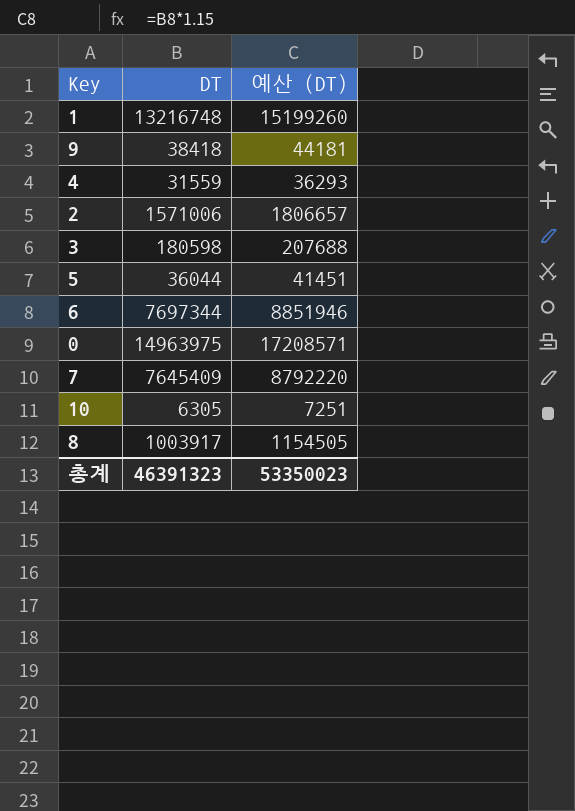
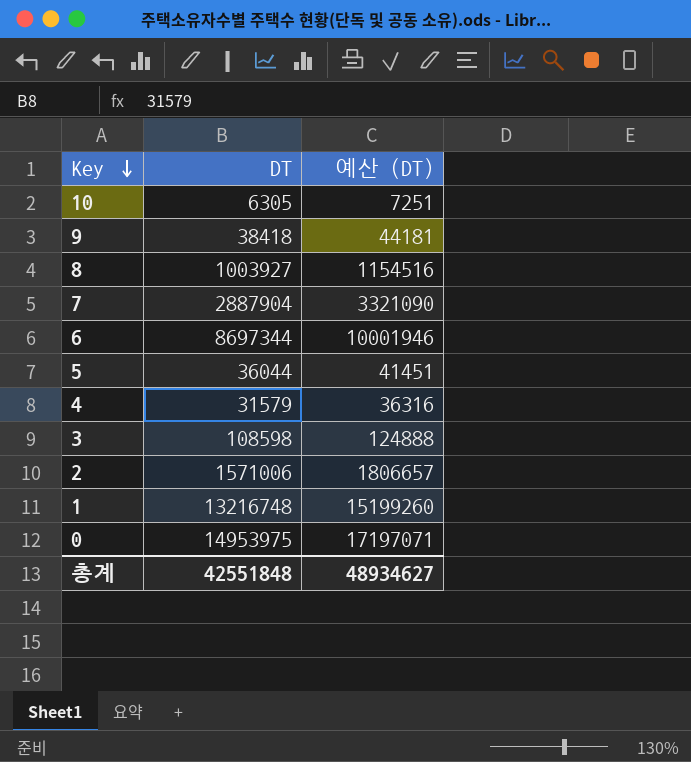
row order: none -> Key descending
8 | DT: 1003917 -> 1003927
8 | 예산 (DT): 1154505 -> 1154516
7 | DT: 7645409 -> 2887904
7 | 예산 (DT): 8792220 -> 3321090
6 | DT: 7697344 -> 8697344
6 | 예산 (DT): 8851946 -> 10001946
4 | DT: 31559 -> 31579
4 | 예산 (DT): 36293 -> 36316
3 | DT: 180598 -> 108598
3 | 예산 (DT): 207688 -> 124888
0 | DT: 14963975 -> 14953975
0 | 예산 (DT): 17208571 -> 17197071
총계 | DT: 46391323 -> 42551848
총계 | 예산 (DT): 53350023 -> 48934627

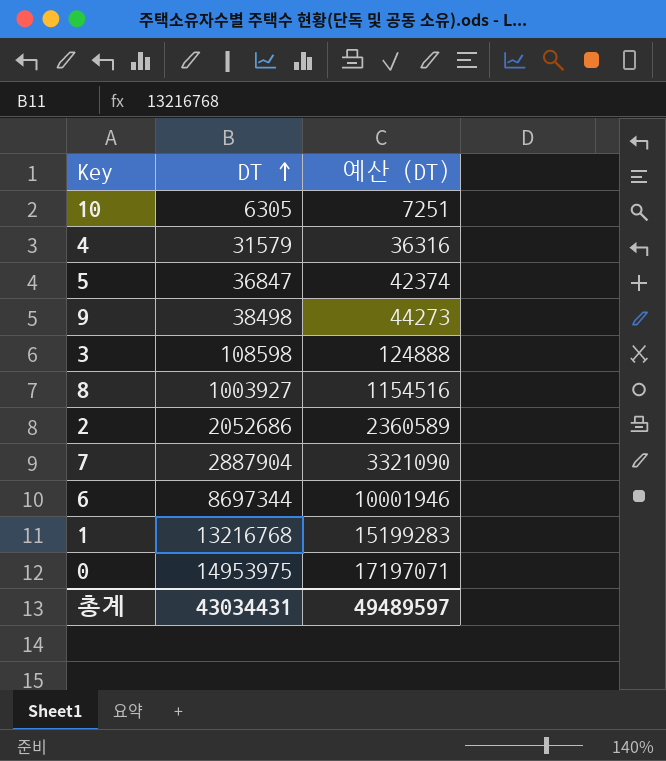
row order: Key descending -> DT ascending
5 | DT: 36044 -> 36847
5 | 예산 (DT): 41451 -> 42374
9 | DT: 38418 -> 38498
9 | 예산 (DT): 44181 -> 44273
2 | DT: 1571006 -> 2052686
2 | 예산 (DT): 1806657 -> 2360589
1 | DT: 13216748 -> 13216768
1 | 예산 (DT): 15199260 -> 15199283
총계 | DT: 42551848 -> 43034431
총계 | 예산 (DT): 48934627 -> 49489597

